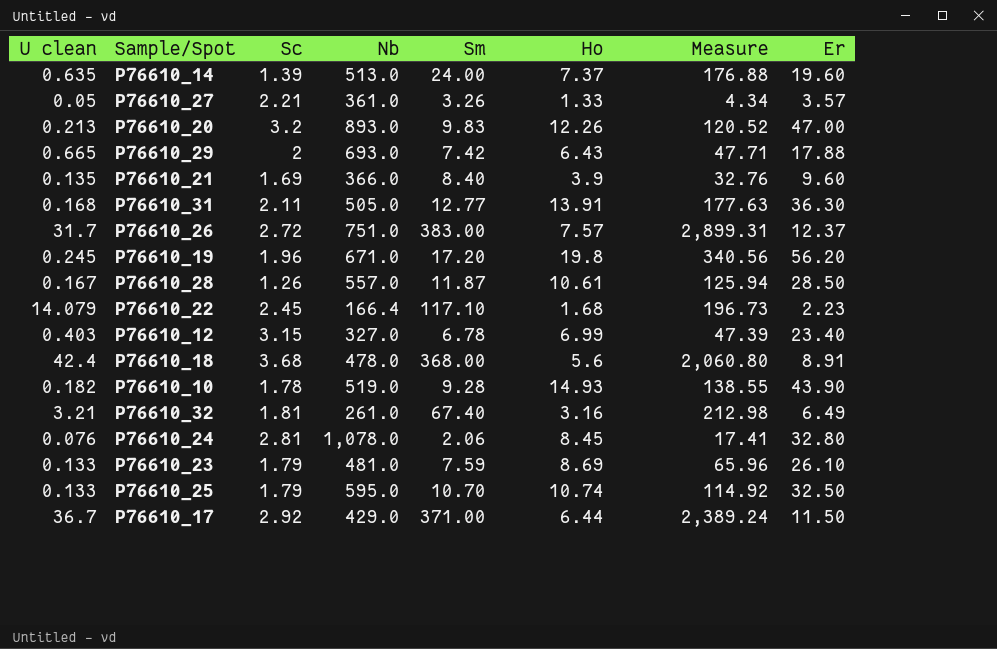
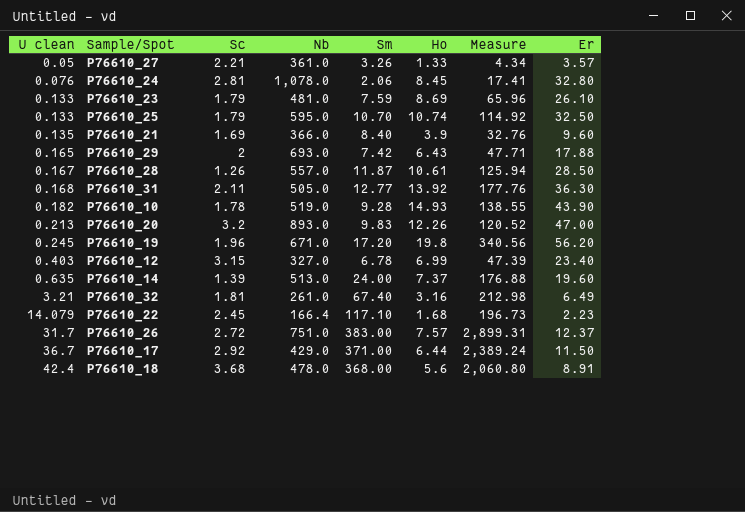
row order: none -> U clean ascending
P76610_29 | U clean: 0.665 -> 0.165
P76610_31 | Ho: 13.91 -> 13.92
P76610_31 | Measure: 177.63 -> 177.76

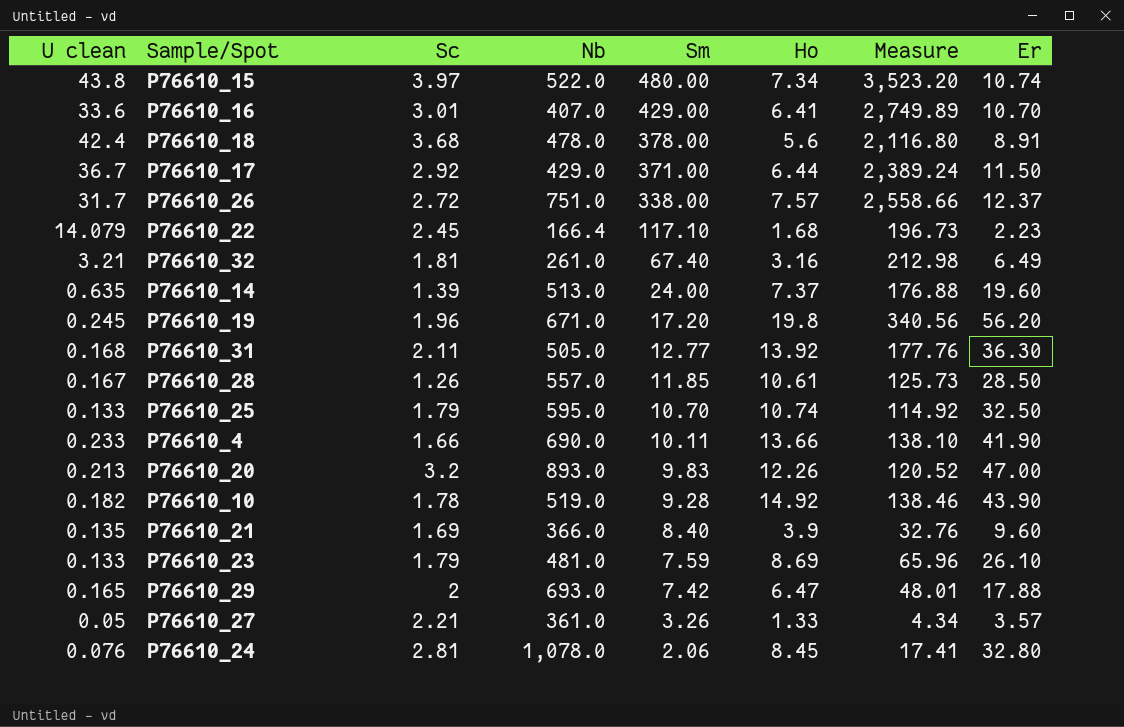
row order: U clean ascending -> Sm descending
row P76610_12: 0.403 | 3.15 | 327.0 | 6.78 | 6.99 | 47.39 | 23.40 -> none
row P76610_15: none -> 43.8 | 3.97 | 522.0 | 480.00 | 7.34 | 3,523.20 | 10.74
row P76610_16: none -> 33.6 | 3.01 | 407.0 | 429.00 | 6.41 | 2,749.89 | 10.70
P76610_18 | Sm: 368.00 -> 378.00
P76610_18 | Measure: 2,060.80 -> 2,116.80
P76610_26 | Sm: 383.00 -> 338.00
P76610_26 | Measure: 2,899.31 -> 2,558.66
P76610_28 | Sm: 11.87 -> 11.85
P76610_28 | Measure: 125.94 -> 125.73
row P76610_4: none -> 0.233 | 1.66 | 690.0 | 10.11 | 13.66 | 138.10 | 41.90
P76610_10 | Ho: 14.93 -> 14.92
P76610_10 | Measure: 138.55 -> 138.46
P76610_29 | Ho: 6.43 -> 6.47
P76610_29 | Measure: 47.71 -> 48.01

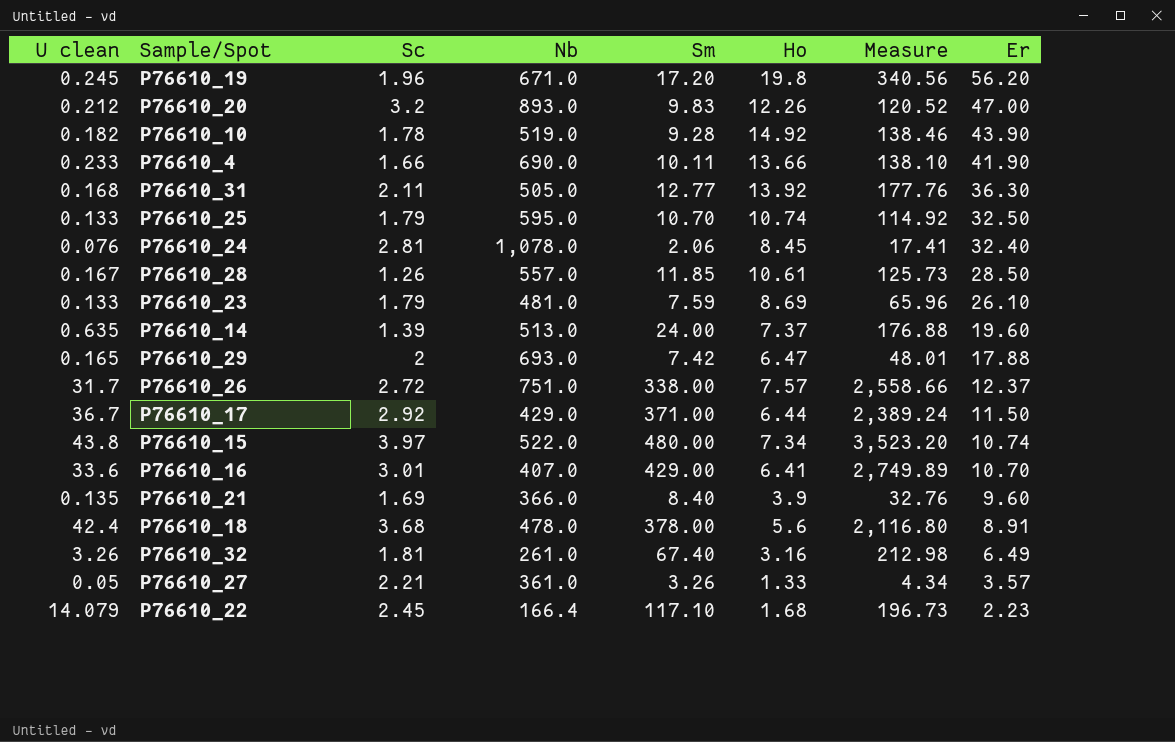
row order: Sm descending -> Er descending
P76610_20 | U clean: 0.213 -> 0.212
P76610_24 | Er: 32.80 -> 32.40
P76610_32 | U clean: 3.21 -> 3.26

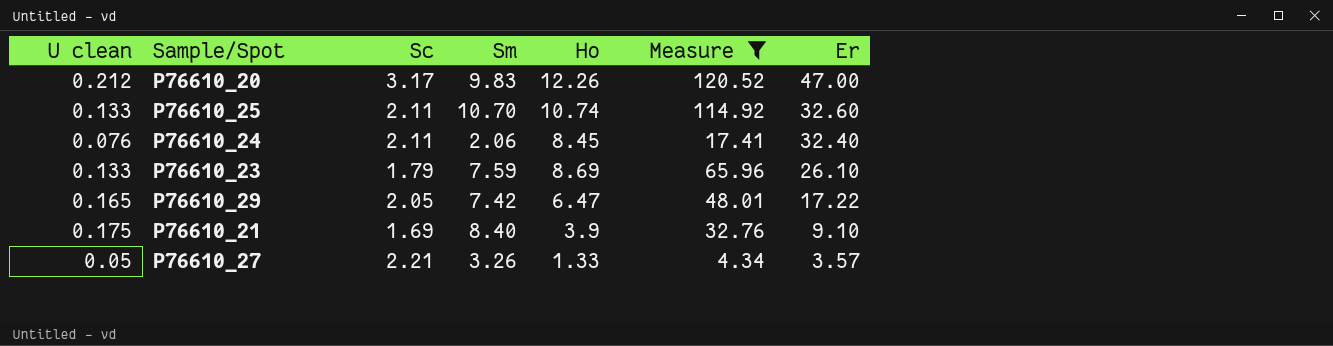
filter: none -> Measure <= 120.52
column Nb | position: 4 -> none
P76610_20 | Sc: 3.2 -> 3.17
P76610_25 | Sc: 1.79 -> 2.11
P76610_25 | Er: 32.50 -> 32.60
P76610_24 | Sc: 2.81 -> 2.11
P76610_29 | Sc: 2 -> 2.05
P76610_29 | Er: 17.88 -> 17.22
P76610_21 | U clean: 0.135 -> 0.175
P76610_21 | Er: 9.60 -> 9.10

